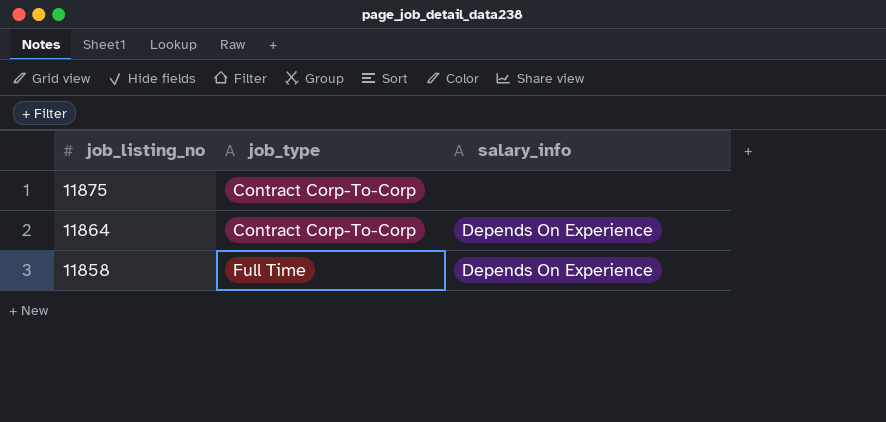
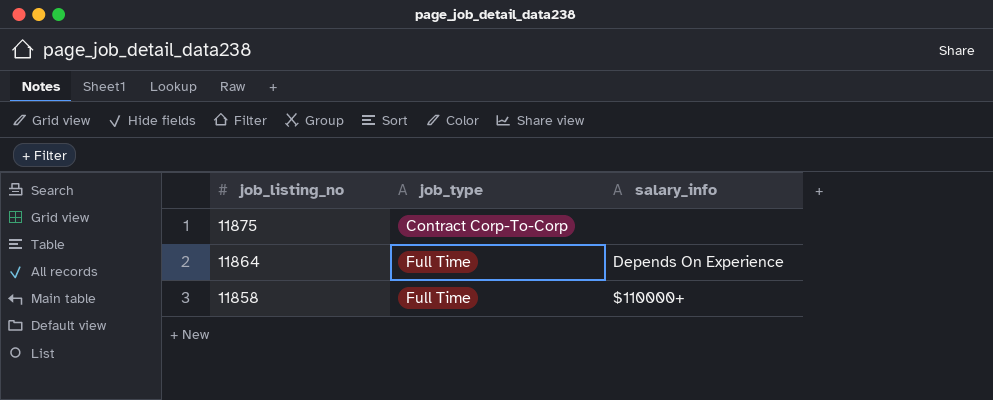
11864 | job_type: Contract Corp-To-Corp -> Full Time
11858 | salary_info: Depends On Experience -> $110000+

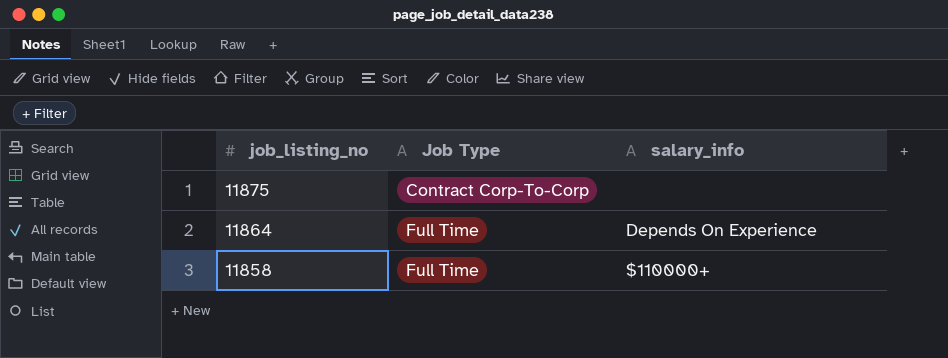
column name: job_type -> Job Type

